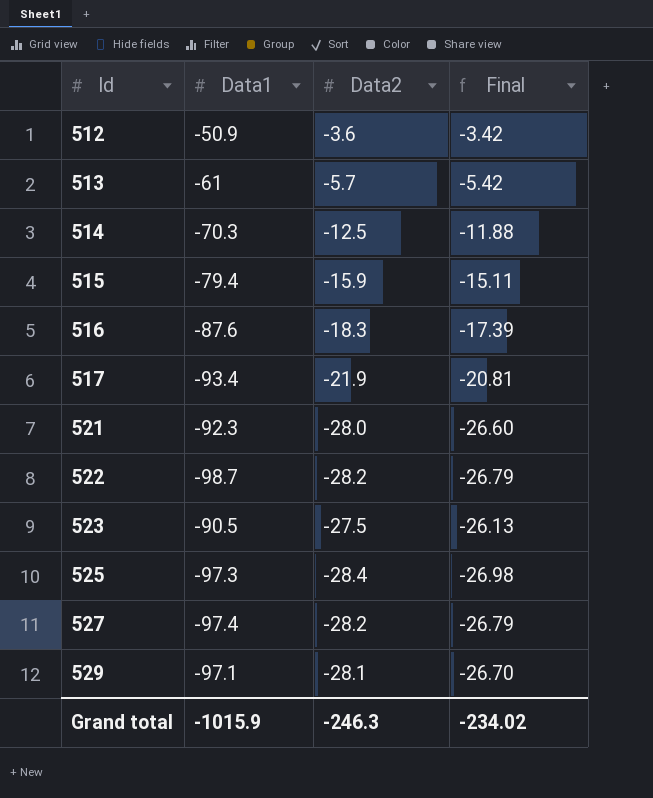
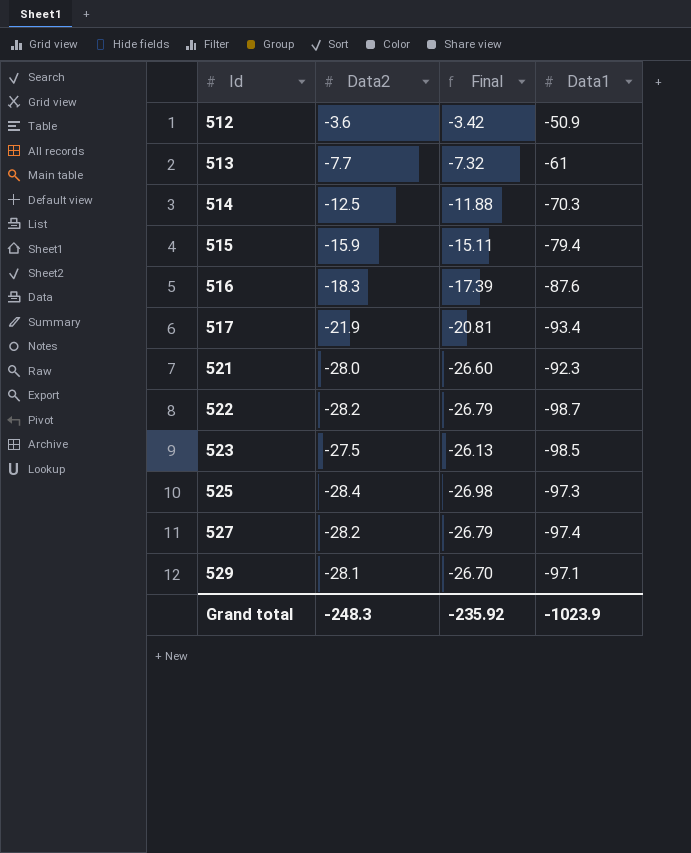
column Data1 | position: 2 -> 4
513 | Data2: -5.7 -> -7.7
513 | Final: -5.42 -> -7.32
523 | Data1: -90.5 -> -98.5
Grand total | Data2: -246.3 -> -248.3
Grand total | Final: -234.02 -> -235.92
Grand total | Data1: -1015.9 -> -1023.9

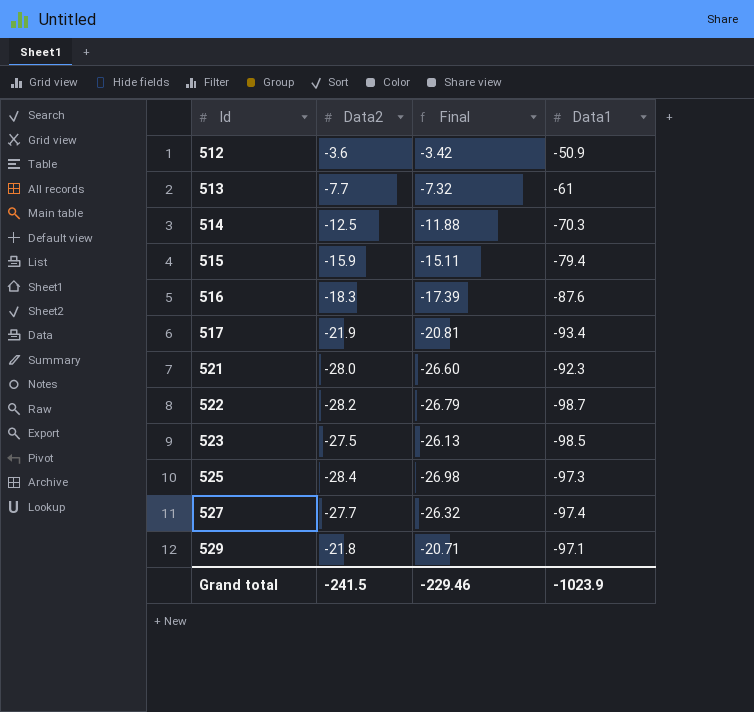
527 | Data2: -28.2 -> -27.7
527 | Final: -26.79 -> -26.32
529 | Data2: -28.1 -> -21.8
529 | Final: -26.70 -> -20.71
Grand total | Data2: -248.3 -> -241.5
Grand total | Final: -235.92 -> -229.46

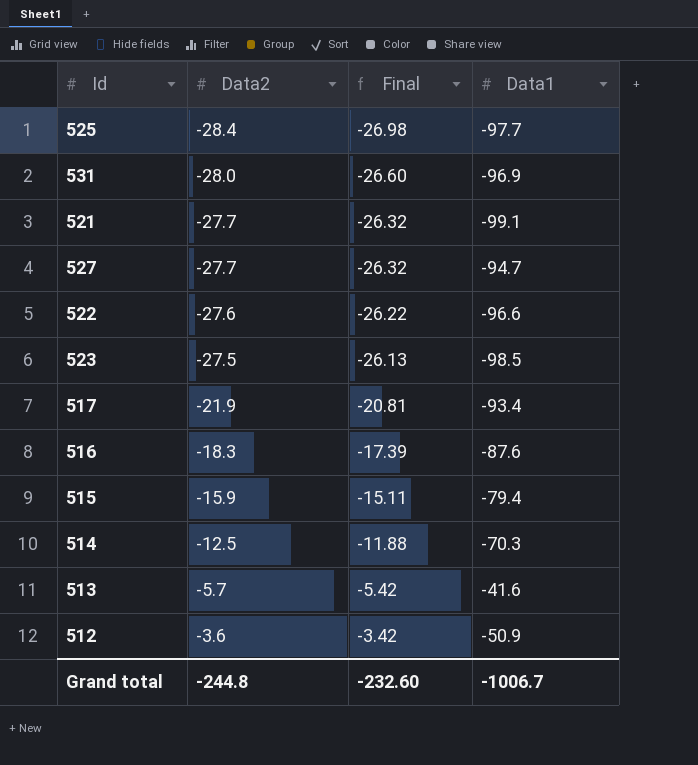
row order: Id ascending -> Data2 ascending
row 529: -21.8 | -20.71 | -97.1 -> none
525 | Data1: -97.3 -> -97.7
row 531: none -> -28.0 | -26.60 | -96.9
521 | Data2: -28.0 -> -27.7
521 | Final: -26.60 -> -26.32
521 | Data1: -92.3 -> -99.1
527 | Data1: -97.4 -> -94.7
522 | Data2: -28.2 -> -27.6
522 | Final: -26.79 -> -26.22
522 | Data1: -98.7 -> -96.6
513 | Data2: -7.7 -> -5.7
513 | Final: -7.32 -> -5.42
513 | Data1: -61 -> -41.6
Grand total | Data2: -241.5 -> -244.8
Grand total | Final: -229.46 -> -232.60
Grand total | Data1: -1023.9 -> -1006.7

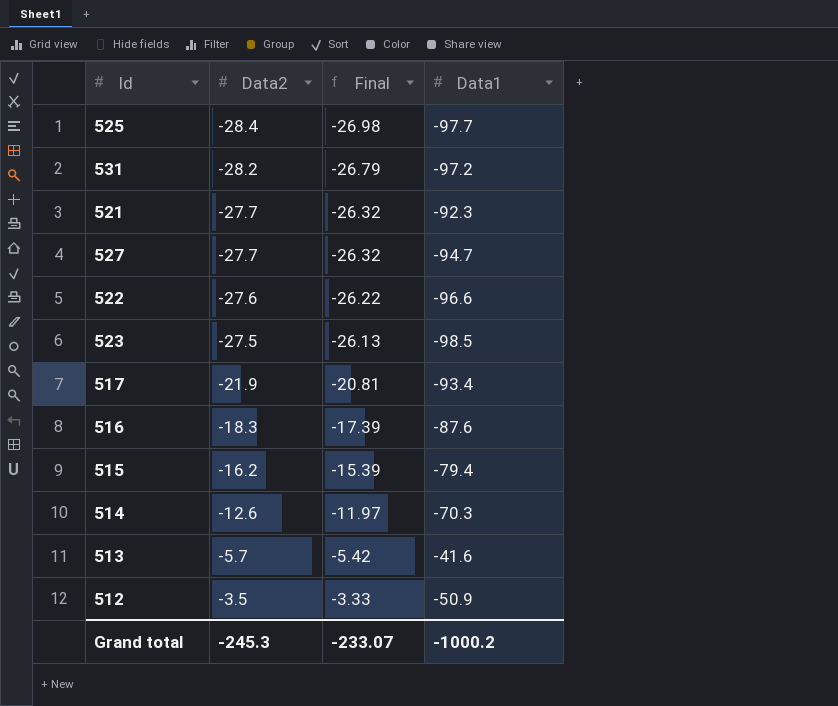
531 | Data2: -28.0 -> -28.2
531 | Final: -26.60 -> -26.79
531 | Data1: -96.9 -> -97.2
521 | Data1: -99.1 -> -92.3
515 | Data2: -15.9 -> -16.2
515 | Final: -15.11 -> -15.39
514 | Data2: -12.5 -> -12.6
514 | Final: -11.88 -> -11.97
512 | Data2: -3.6 -> -3.5
512 | Final: -3.42 -> -3.33
Grand total | Data2: -244.8 -> -245.3
Grand total | Final: -232.60 -> -233.07
Grand total | Data1: -1006.7 -> -1000.2

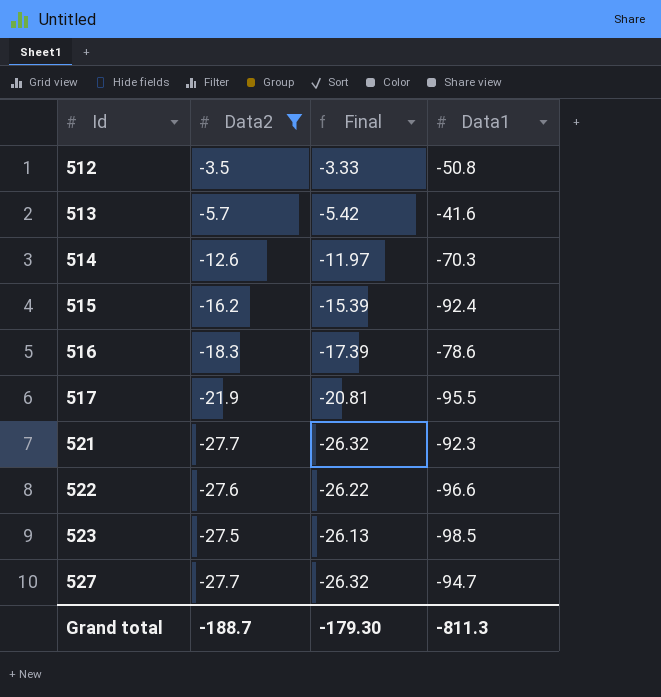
filter: none -> Data2 >= -27.7
row order: Data2 ascending -> Id ascending
512 | Data1: -50.9 -> -50.8
515 | Data1: -79.4 -> -92.4
516 | Data1: -87.6 -> -78.6
517 | Data1: -93.4 -> -95.5
Grand total | Data2: -245.3 -> -188.7
Grand total | Final: -233.07 -> -179.30
Grand total | Data1: -1000.2 -> -811.3

